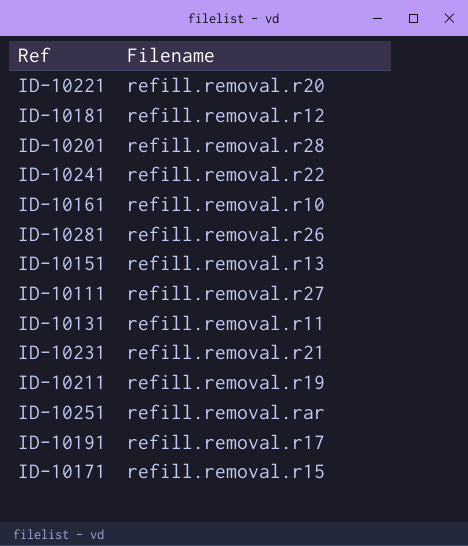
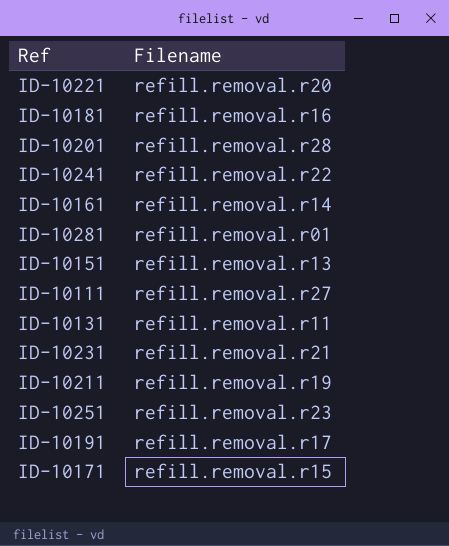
ID-10181 | Filename: refill.removal.r12 -> refill.removal.r16
ID-10161 | Filename: refill.removal.r10 -> refill.removal.r14
ID-10281 | Filename: refill.removal.r26 -> refill.removal.r01
ID-10251 | Filename: refill.removal.rar -> refill.removal.r23

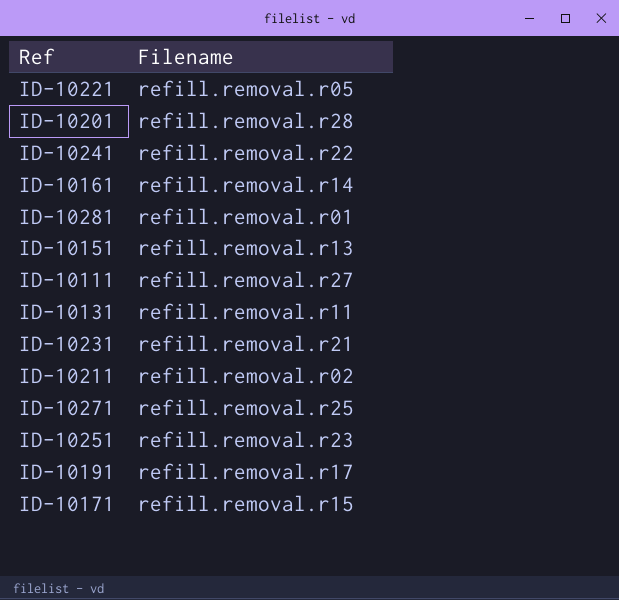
row ID-10181: refill.removal.r16 -> none
ID-10221 | Filename: refill.removal.r20 -> refill.removal.r05
ID-10211 | Filename: refill.removal.r19 -> refill.removal.r02
row ID-10271: none -> refill.removal.r25

